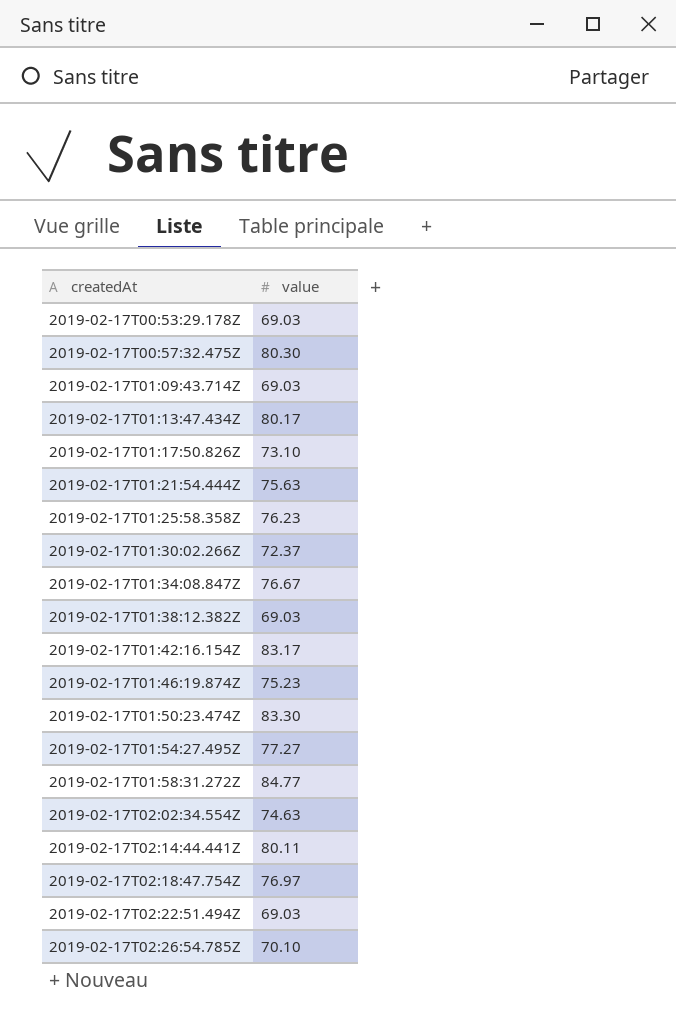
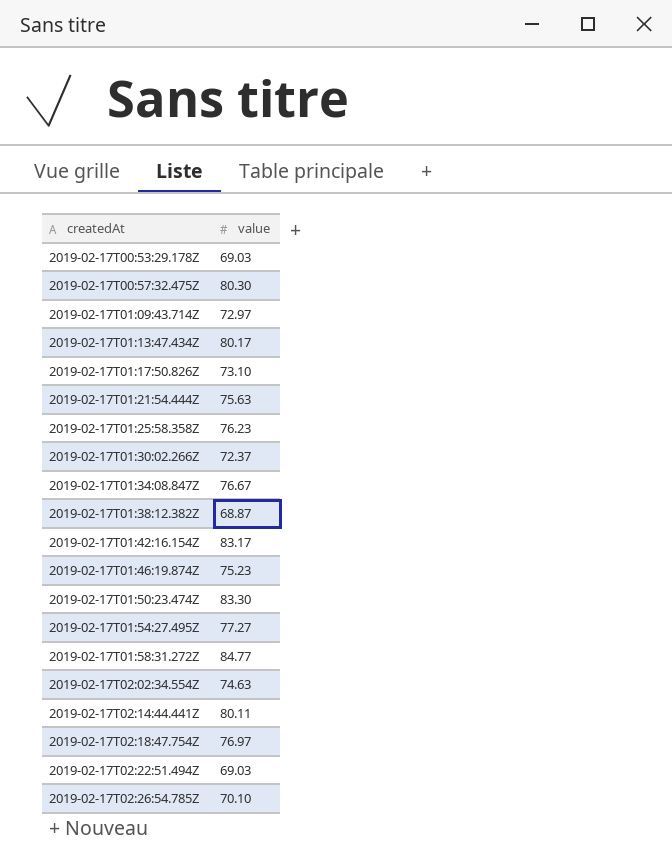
2019-02-17T01:09:43.714Z | value: 69.03 -> 72.97
2019-02-17T01:38:12.382Z | value: 69.03 -> 68.87

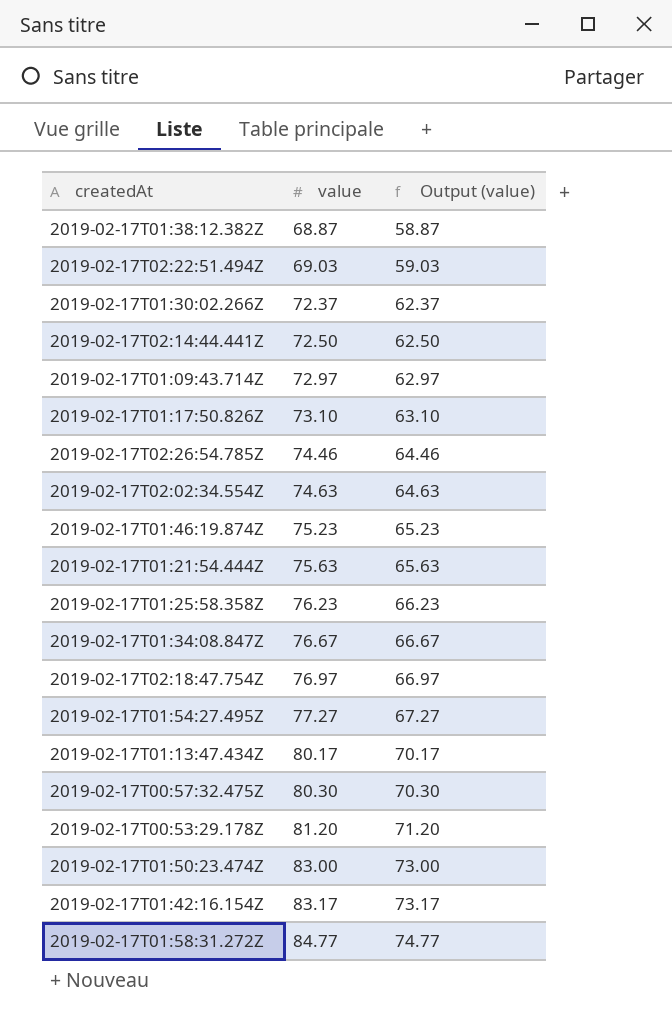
row order: createdAt ascending -> value ascending
column Output (value) | formula: none -> [value] - 10
2019-02-17T02:14:44.441Z | value: 80.11 -> 72.50
2019-02-17T02:26:54.785Z | value: 70.10 -> 74.46
2019-02-17T00:53:29.178Z | value: 69.03 -> 81.20
2019-02-17T01:50:23.474Z | value: 83.30 -> 83.00

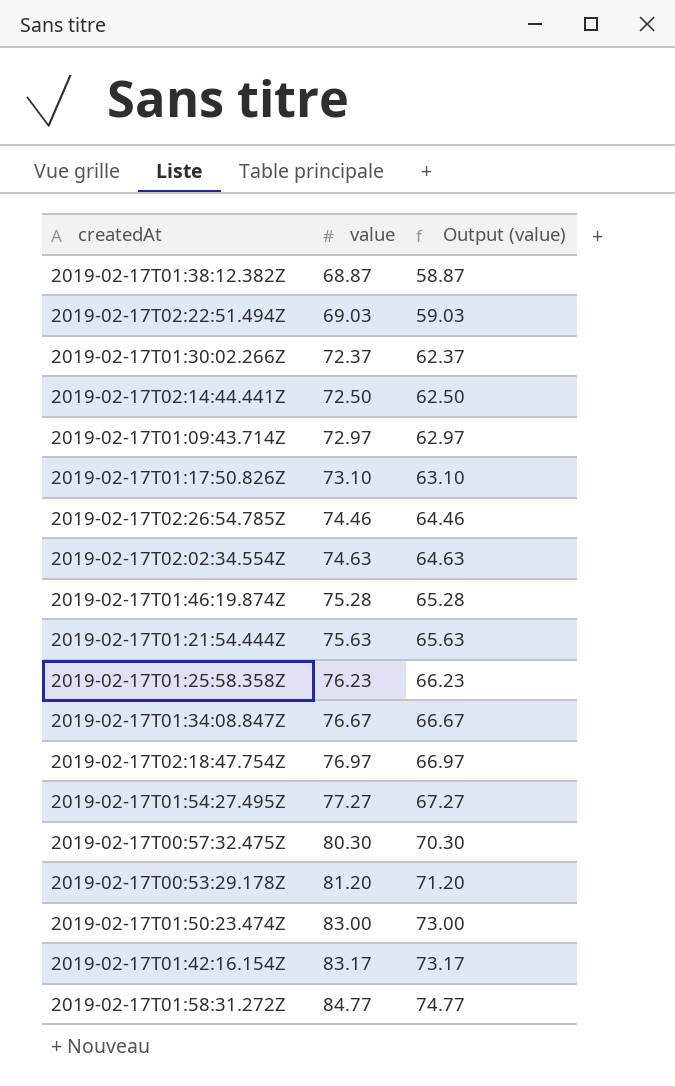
row 2019-02-17T01:13:47.434Z: 80.17 | 70.17 -> none
2019-02-17T01:46:19.874Z | value: 75.23 -> 75.28
2019-02-17T01:46:19.874Z | Output (value): 65.23 -> 65.28

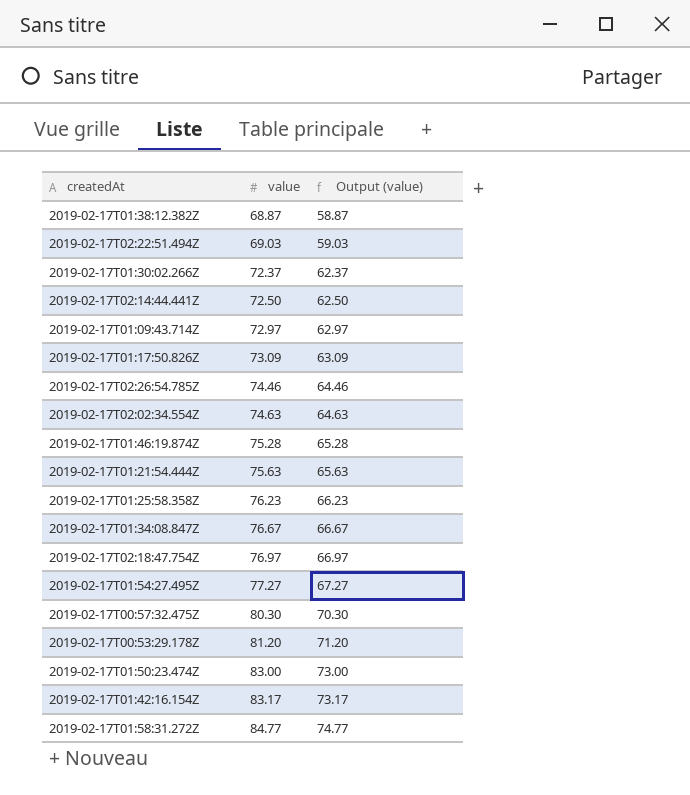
2019-02-17T01:17:50.826Z | value: 73.10 -> 73.09
2019-02-17T01:17:50.826Z | Output (value): 63.10 -> 63.09

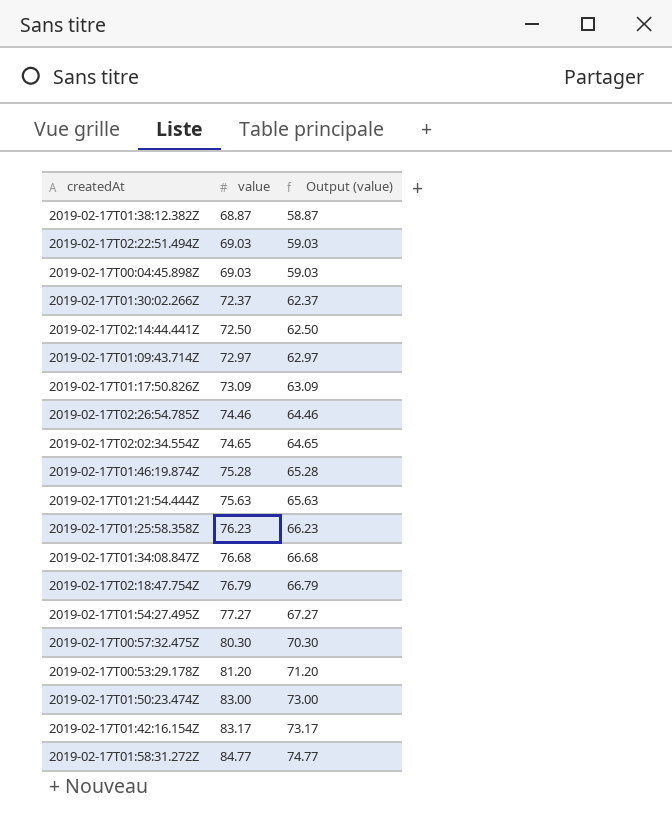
row 2019-02-17T00:04:45.898Z: none -> 69.03 | 59.03
2019-02-17T02:02:34.554Z | value: 74.63 -> 74.65
2019-02-17T02:02:34.554Z | Output (value): 64.63 -> 64.65
2019-02-17T01:34:08.847Z | value: 76.67 -> 76.68
2019-02-17T01:34:08.847Z | Output (value): 66.67 -> 66.68
2019-02-17T02:18:47.754Z | value: 76.97 -> 76.79
2019-02-17T02:18:47.754Z | Output (value): 66.97 -> 66.79

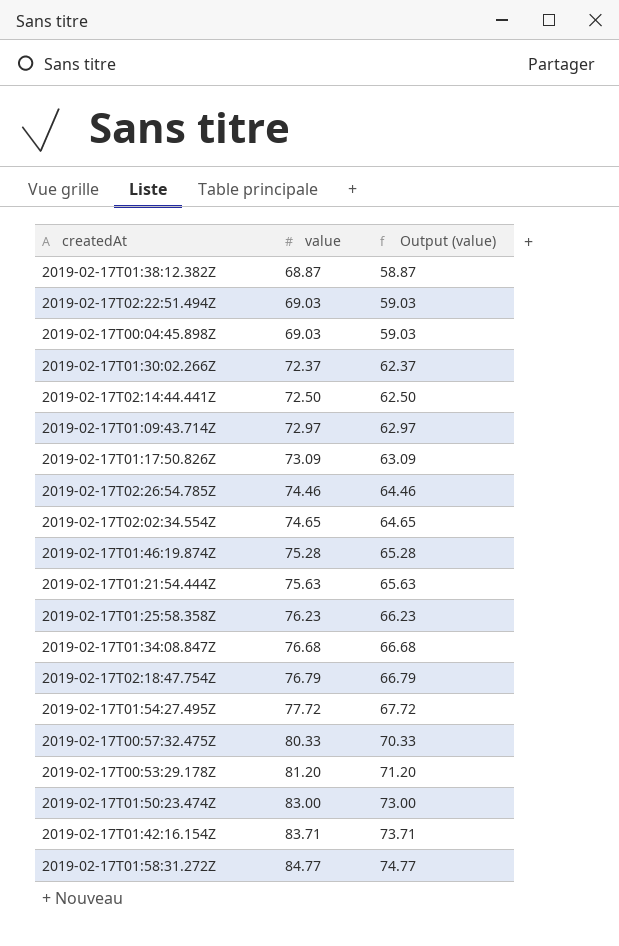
2019-02-17T01:54:27.495Z | value: 77.27 -> 77.72
2019-02-17T01:54:27.495Z | Output (value): 67.27 -> 67.72
2019-02-17T00:57:32.475Z | value: 80.30 -> 80.33
2019-02-17T00:57:32.475Z | Output (value): 70.30 -> 70.33
2019-02-17T01:42:16.154Z | value: 83.17 -> 83.71
2019-02-17T01:42:16.154Z | Output (value): 73.17 -> 73.71

